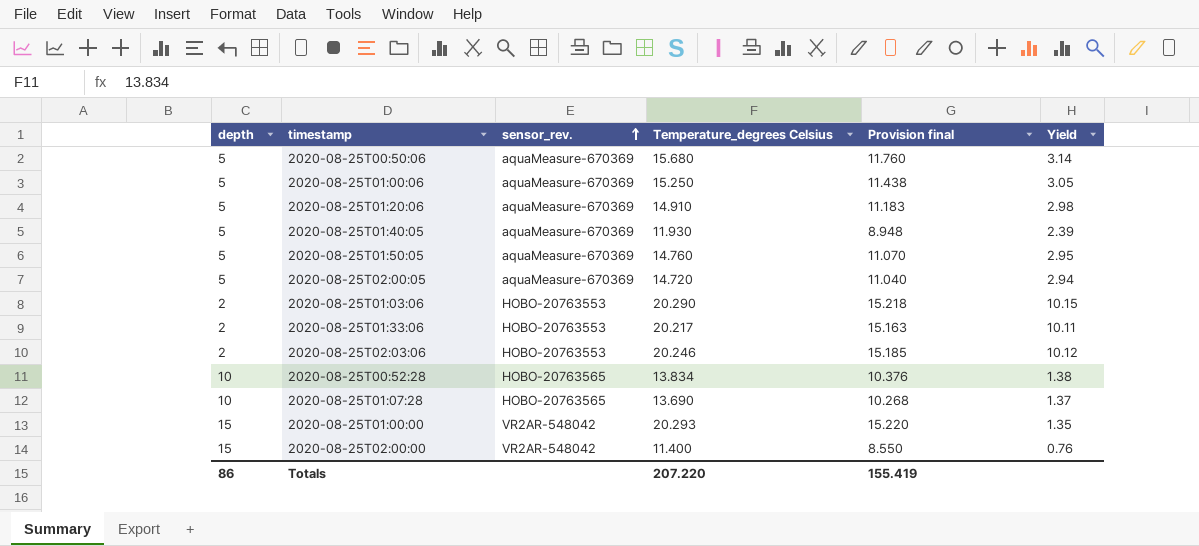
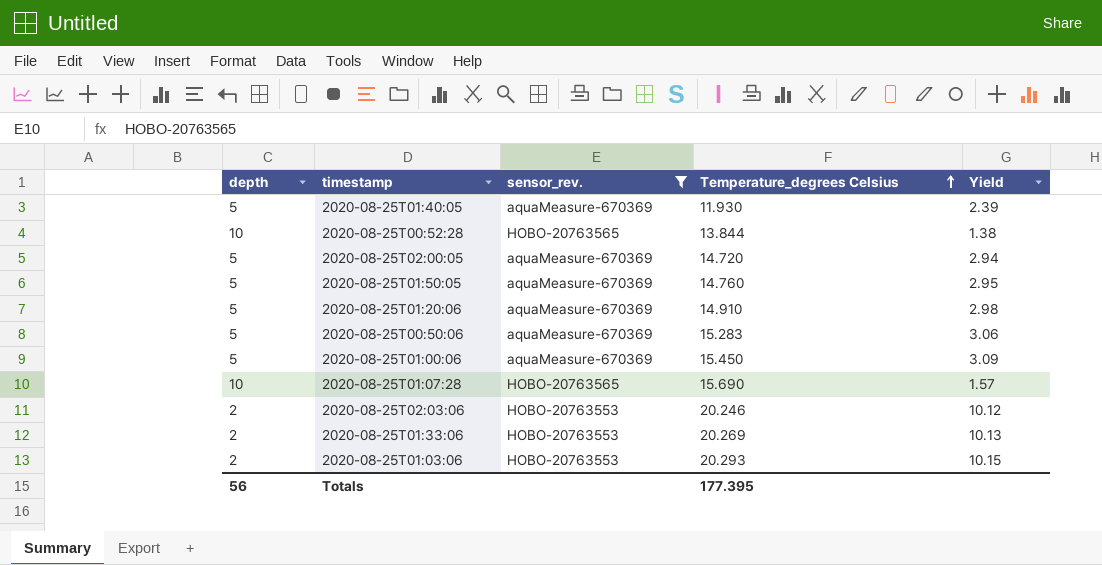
filter: none -> sensor_rev. != VR2AR-548042
row order: sensor_rev. ascending -> Temperature_degrees Celsius ascending
column Provision final | formula: [Temperature_degrees Celsius] * 0.75 -> none
2020-08-25T00:52:28 | Temperature_degrees Celsius: 13.834 -> 13.844
2020-08-25T00:50:06 | Temperature_degrees Celsius: 15.680 -> 15.283
2020-08-25T00:50:06 | Yield: 3.14 -> 3.06
2020-08-25T01:00:06 | Temperature_degrees Celsius: 15.250 -> 15.450
2020-08-25T01:00:06 | Yield: 3.05 -> 3.09
2020-08-25T01:07:28 | Temperature_degrees Celsius: 13.690 -> 15.690
2020-08-25T01:07:28 | Yield: 1.37 -> 1.57
2020-08-25T01:33:06 | Temperature_degrees Celsius: 20.217 -> 20.269
2020-08-25T01:33:06 | Yield: 10.11 -> 10.13
2020-08-25T01:03:06 | Temperature_degrees Celsius: 20.290 -> 20.293
Totals | depth: 86 -> 56
Totals | Temperature_degrees Celsius: 207.220 -> 177.395

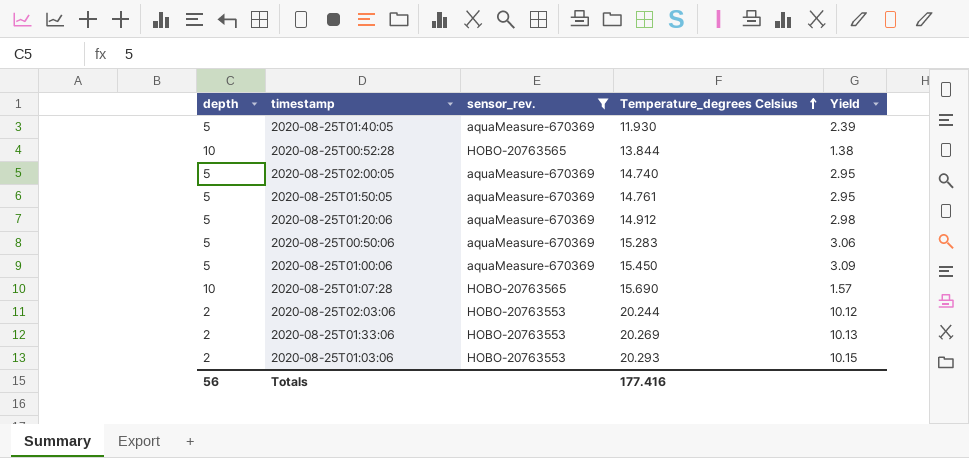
2020-08-25T02:00:05 | Temperature_degrees Celsius: 14.720 -> 14.740
2020-08-25T02:00:05 | Yield: 2.94 -> 2.95
2020-08-25T01:50:05 | Temperature_degrees Celsius: 14.760 -> 14.761
2020-08-25T01:20:06 | Temperature_degrees Celsius: 14.910 -> 14.912
2020-08-25T02:03:06 | Temperature_degrees Celsius: 20.246 -> 20.244
Totals | Temperature_degrees Celsius: 177.395 -> 177.416

